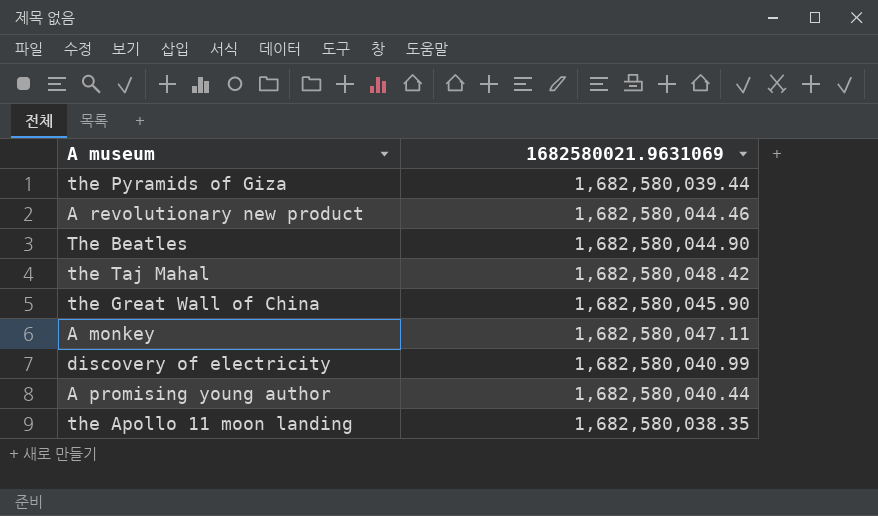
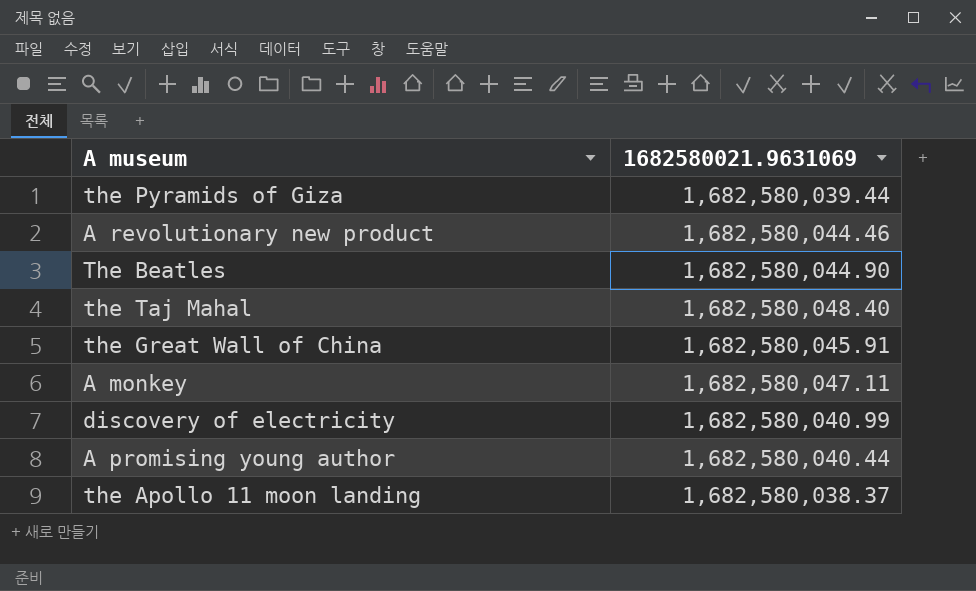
the Taj Mahal | 1682580021.9631069: 1,682,580,048.42 -> 1,682,580,048.40
the Great Wall of China | 1682580021.9631069: 1,682,580,045.90 -> 1,682,580,045.91
the Apollo 11 moon landing | 1682580021.9631069: 1,682,580,038.35 -> 1,682,580,038.37

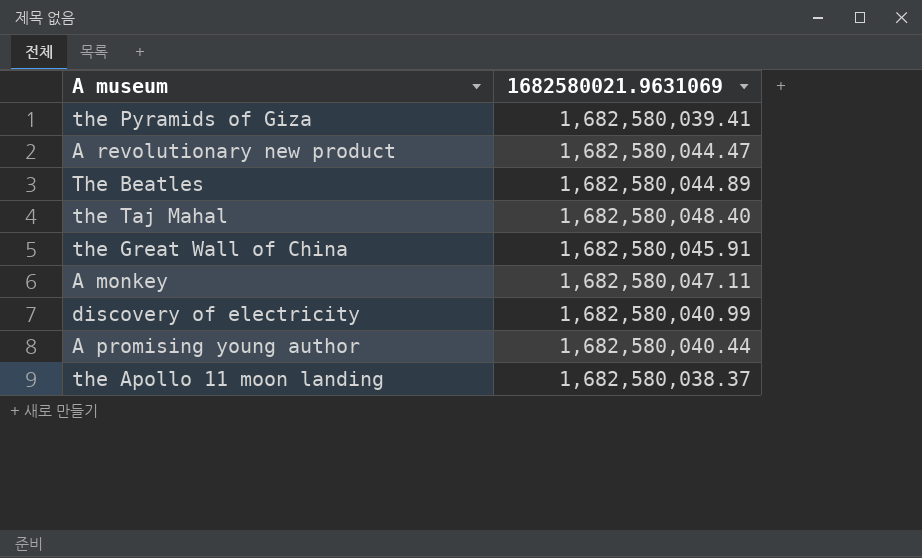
the Pyramids of Giza | 1682580021.9631069: 1,682,580,039.44 -> 1,682,580,039.41
A revolutionary new product | 1682580021.9631069: 1,682,580,044.46 -> 1,682,580,044.47
The Beatles | 1682580021.9631069: 1,682,580,044.90 -> 1,682,580,044.89

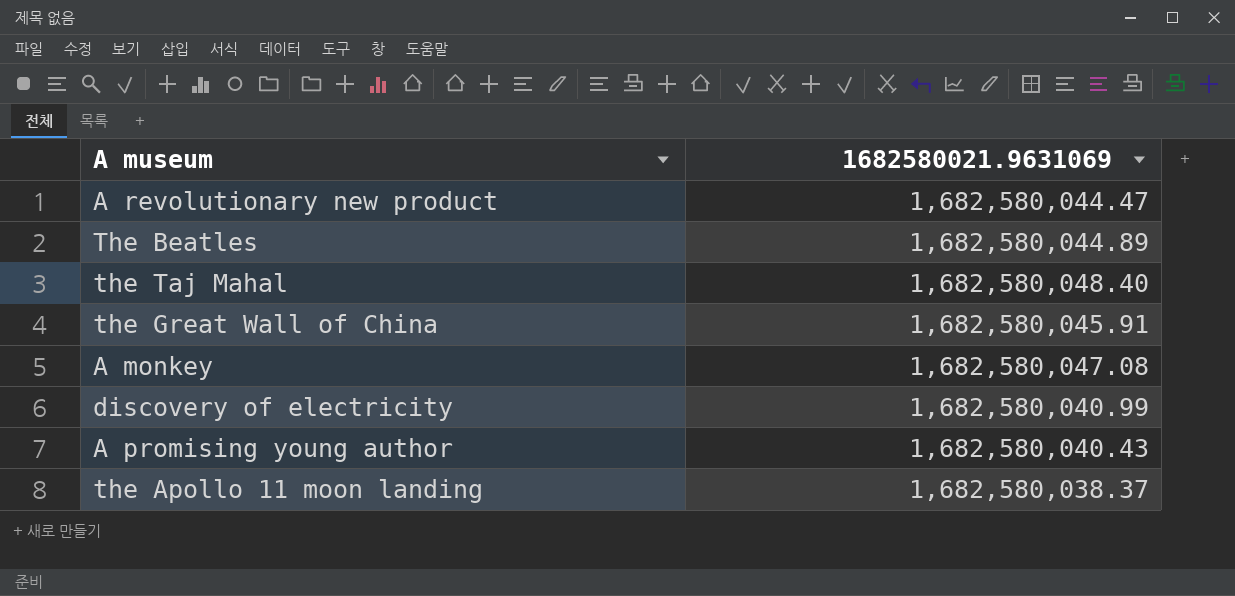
row the Pyramids of Giza: 1,682,580,039.41 -> none
A monkey | 1682580021.9631069: 1,682,580,047.11 -> 1,682,580,047.08
A promising young author | 1682580021.9631069: 1,682,580,040.44 -> 1,682,580,040.43

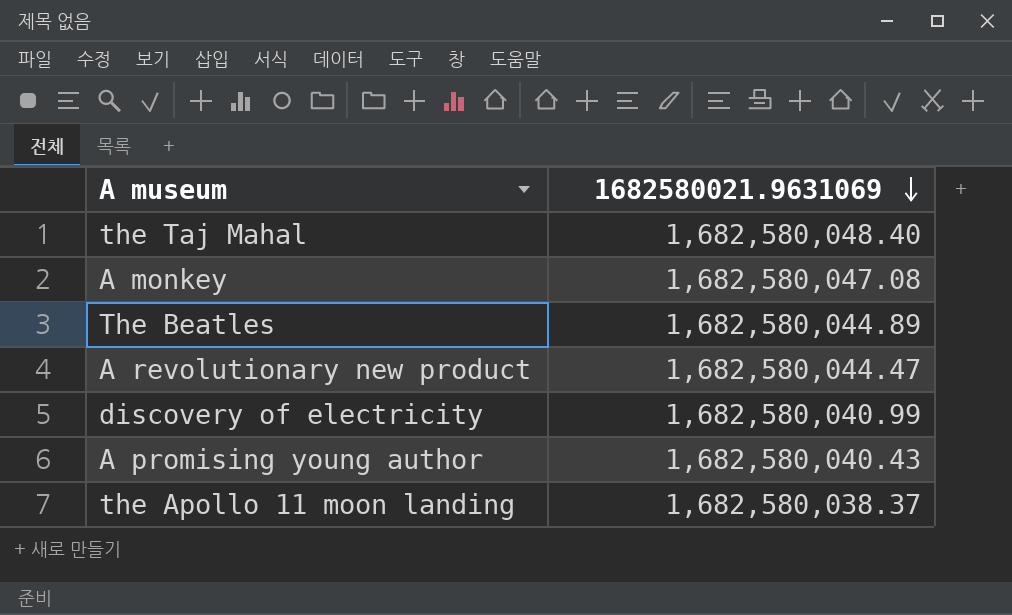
row order: none -> 1682580021.9631069 descending
row the Great Wall of China: 1,682,580,045.91 -> none

